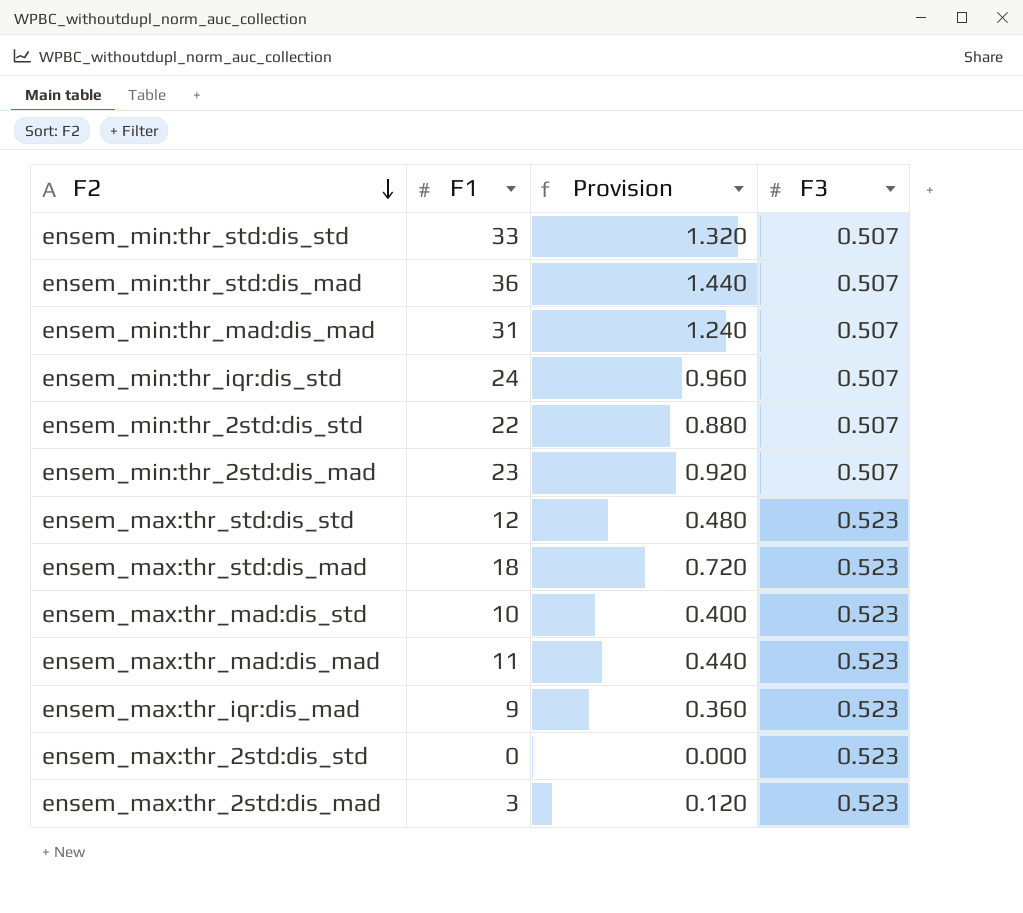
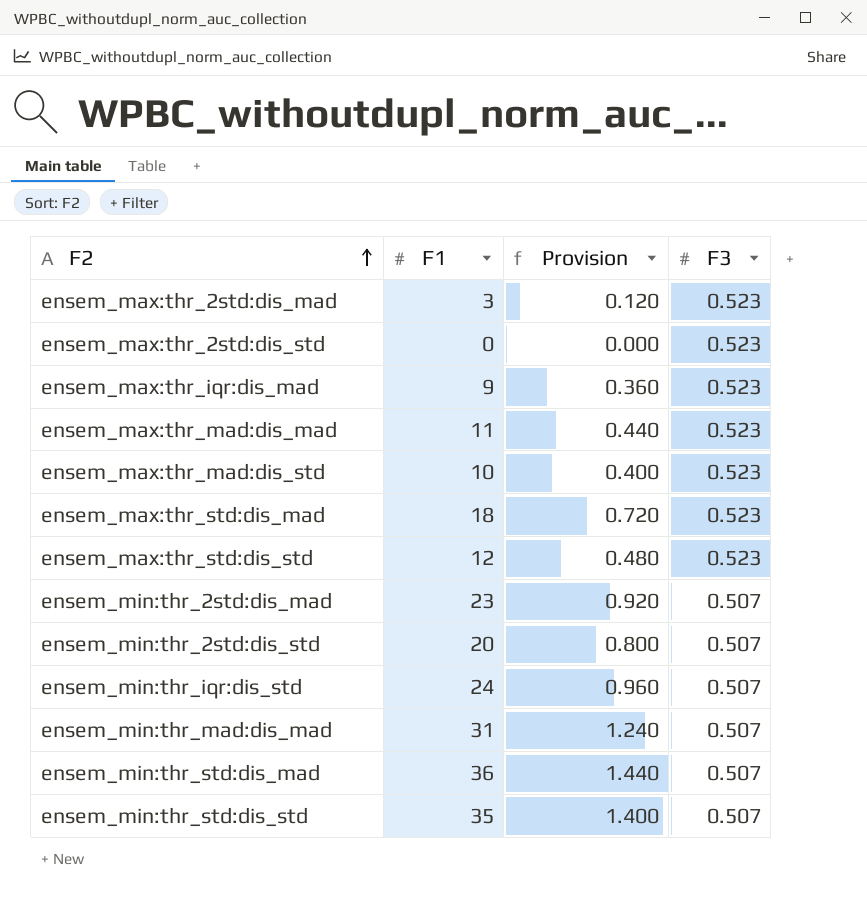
row order: F2 descending -> F2 ascending
ensem_min:thr_2std:dis_std | F1: 22 -> 20
ensem_min:thr_2std:dis_std | Provision: 0.880 -> 0.800
ensem_min:thr_std:dis_std | F1: 33 -> 35
ensem_min:thr_std:dis_std | Provision: 1.320 -> 1.400

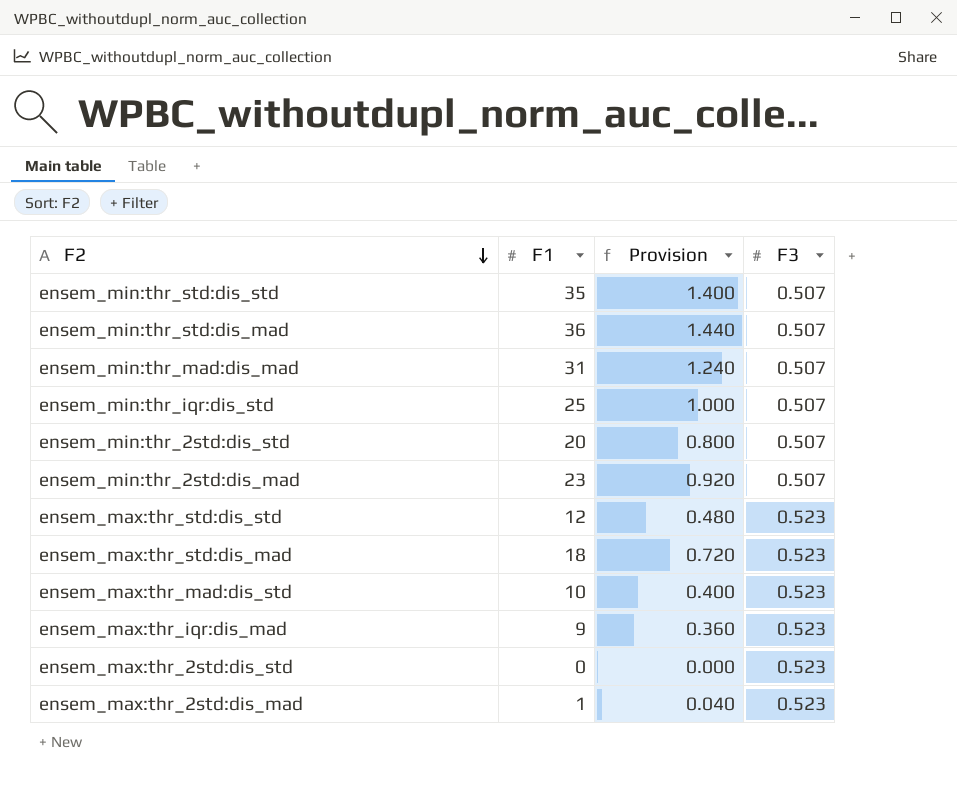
row order: F2 ascending -> F2 descending
row ensem_max:thr_mad:dis_mad: 11 | 0.440 | 0.523 -> none
ensem_min:thr_iqr:dis_std | F1: 24 -> 25
ensem_min:thr_iqr:dis_std | Provision: 0.960 -> 1.000
ensem_max:thr_2std:dis_mad | F1: 3 -> 1
ensem_max:thr_2std:dis_mad | Provision: 0.120 -> 0.040

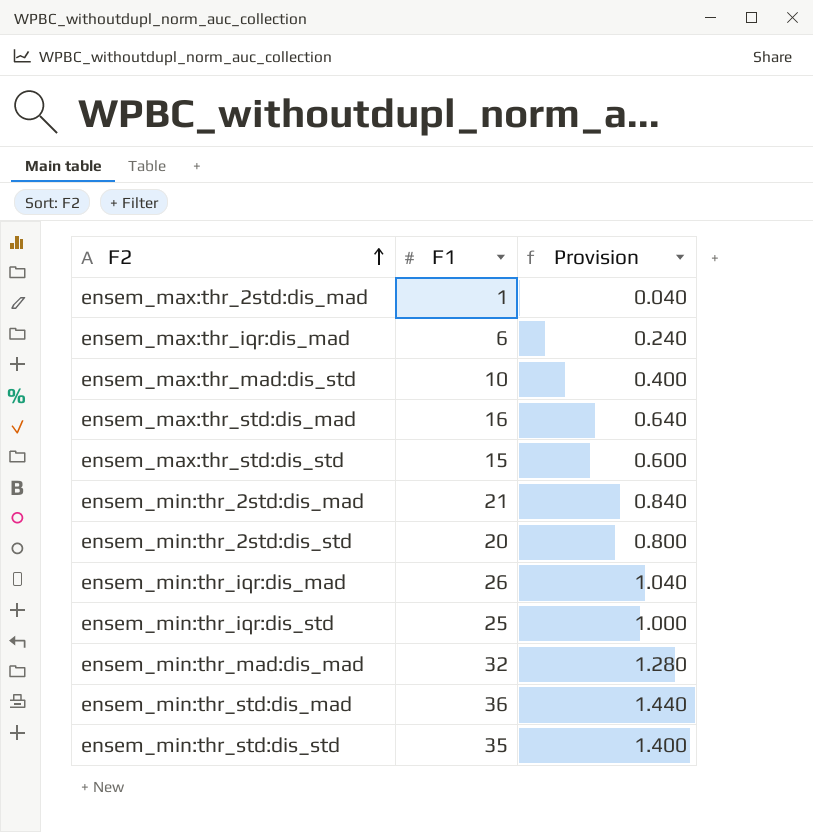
row order: F2 descending -> F2 ascending
column F3 | position: 4 -> none
row ensem_max:thr_2std:dis_std: 0 | 0.000 | 0.523 -> none
ensem_max:thr_iqr:dis_mad | F1: 9 -> 6
ensem_max:thr_iqr:dis_mad | Provision: 0.360 -> 0.240
ensem_max:thr_std:dis_mad | F1: 18 -> 16
ensem_max:thr_std:dis_mad | Provision: 0.720 -> 0.640
ensem_max:thr_std:dis_std | F1: 12 -> 15
ensem_max:thr_std:dis_std | Provision: 0.480 -> 0.600
ensem_min:thr_2std:dis_mad | F1: 23 -> 21
ensem_min:thr_2std:dis_mad | Provision: 0.920 -> 0.840
row ensem_min:thr_iqr:dis_mad: none -> 26 | 1.040
ensem_min:thr_mad:dis_mad | F1: 31 -> 32
ensem_min:thr_mad:dis_mad | Provision: 1.240 -> 1.280

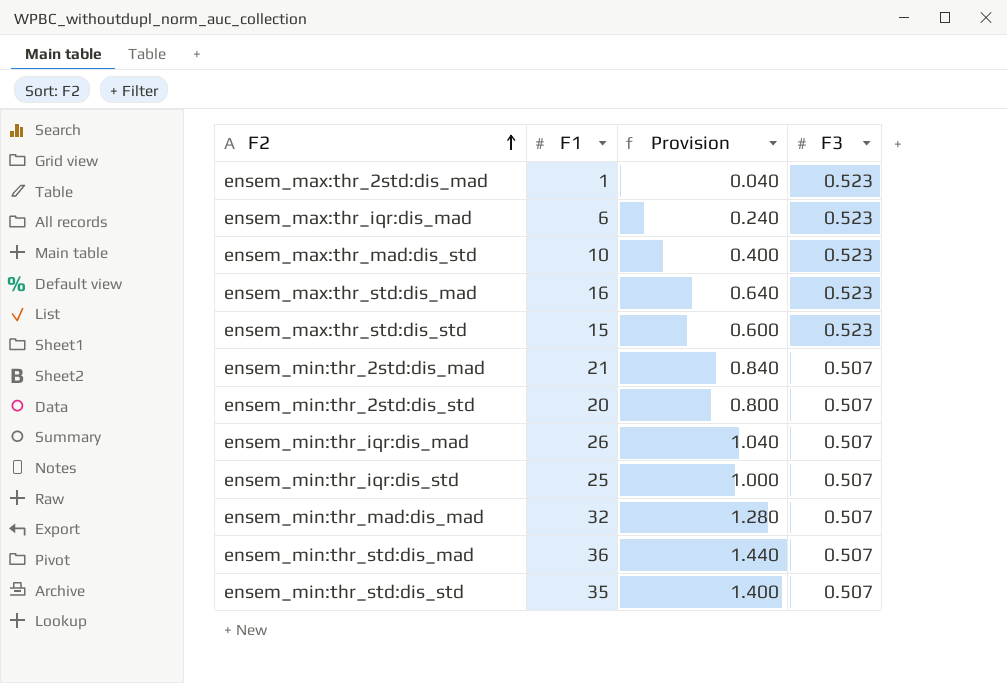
column F3 | position: none -> 4

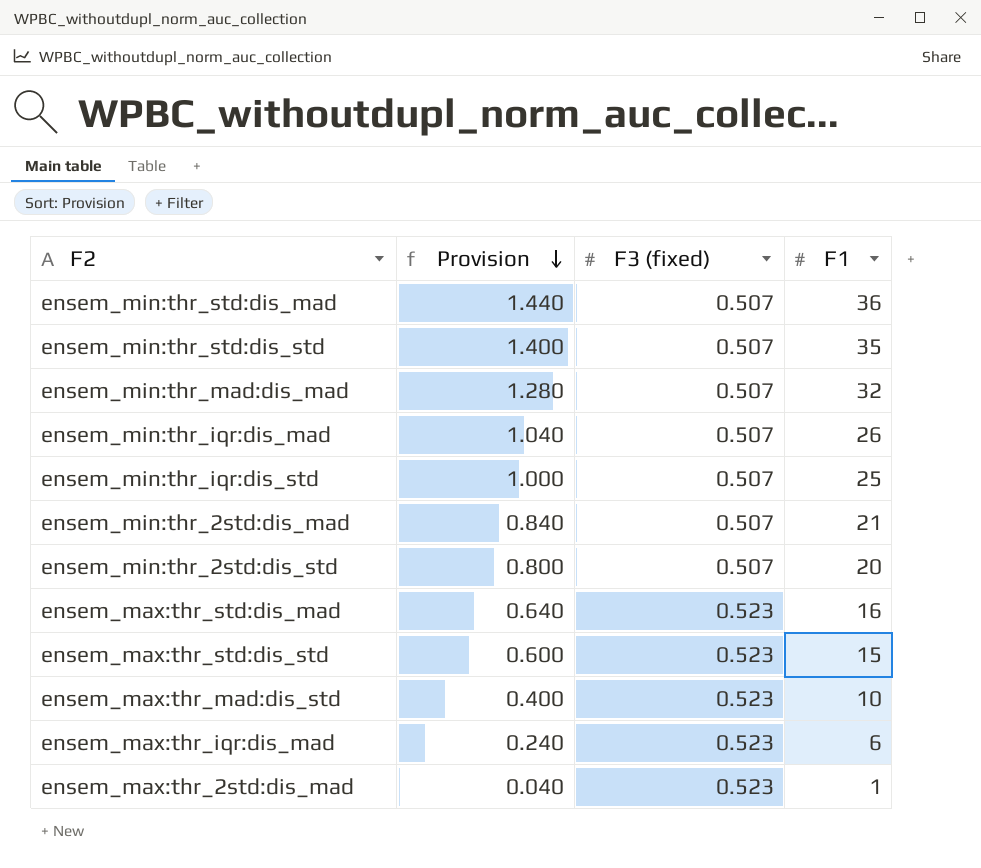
row order: F2 ascending -> Provision descending
column name: F3 -> F3 (fixed)
column F1 | position: 2 -> 4

